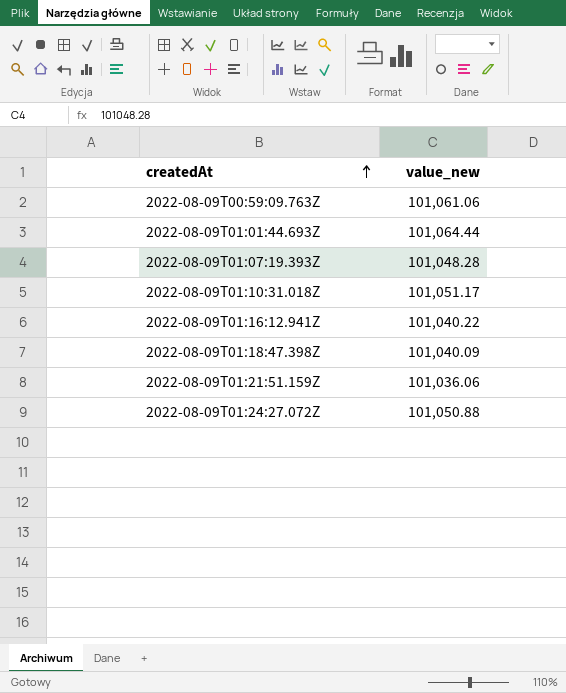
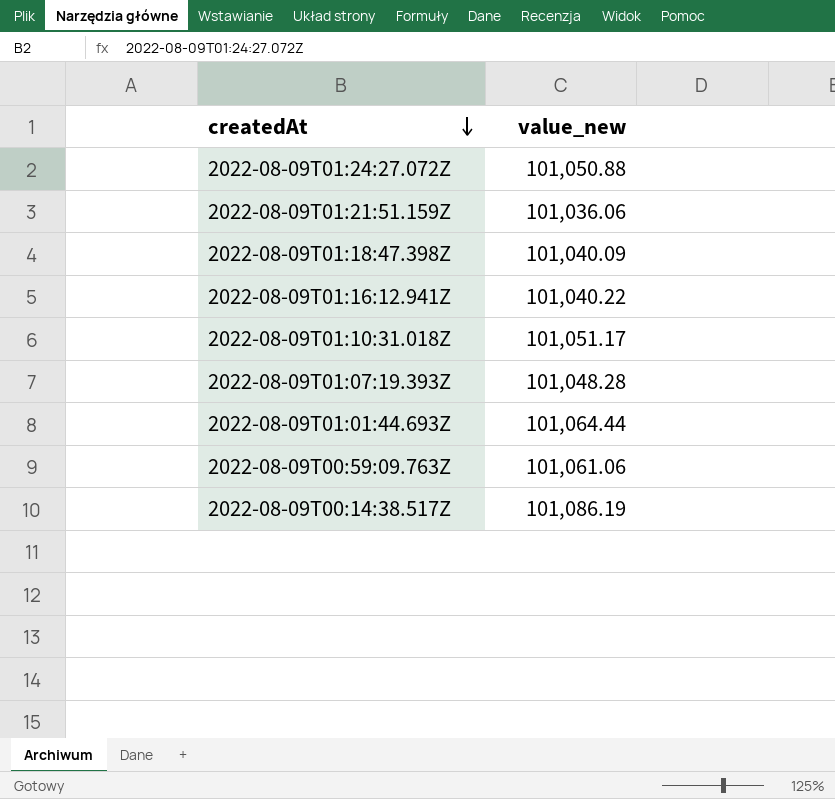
row order: createdAt ascending -> createdAt descending
row 2022-08-09T00:14:38.517Z: none -> 101,086.19

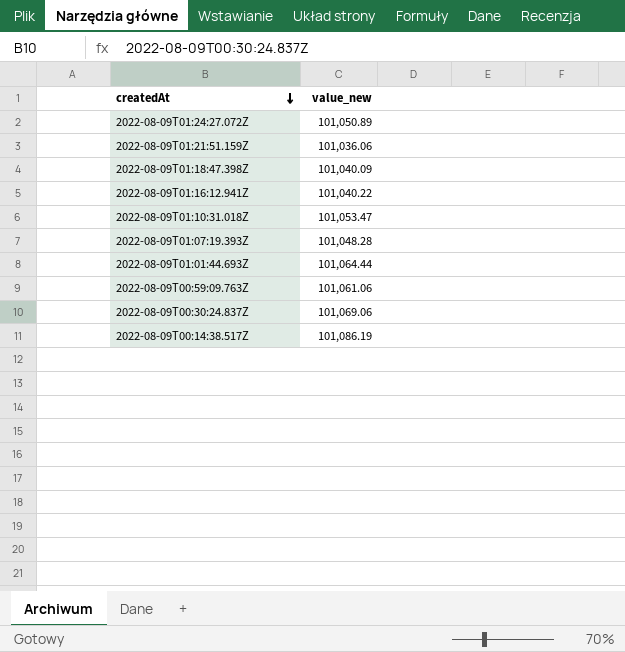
2022-08-09T01:24:27.072Z | value_new: 101,050.88 -> 101,050.89
2022-08-09T01:10:31.018Z | value_new: 101,051.17 -> 101,053.47
row 2022-08-09T00:30:24.837Z: none -> 101,069.06

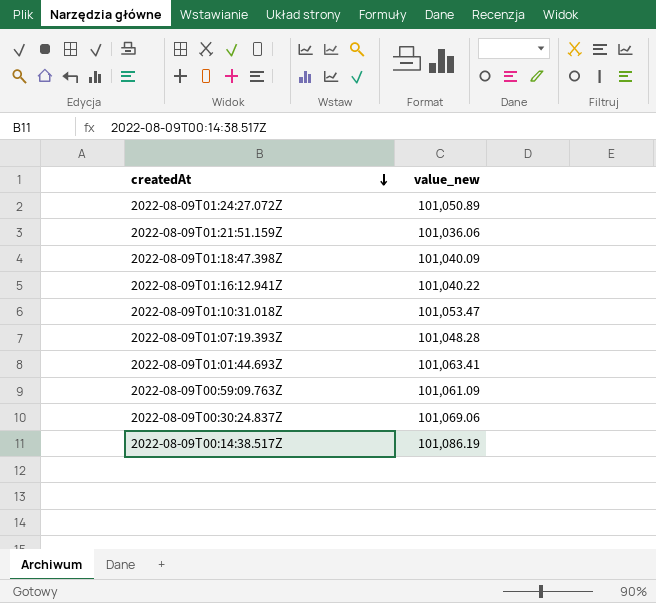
2022-08-09T01:01:44.693Z | value_new: 101,064.44 -> 101,063.41
2022-08-09T00:59:09.763Z | value_new: 101,061.06 -> 101,061.09

